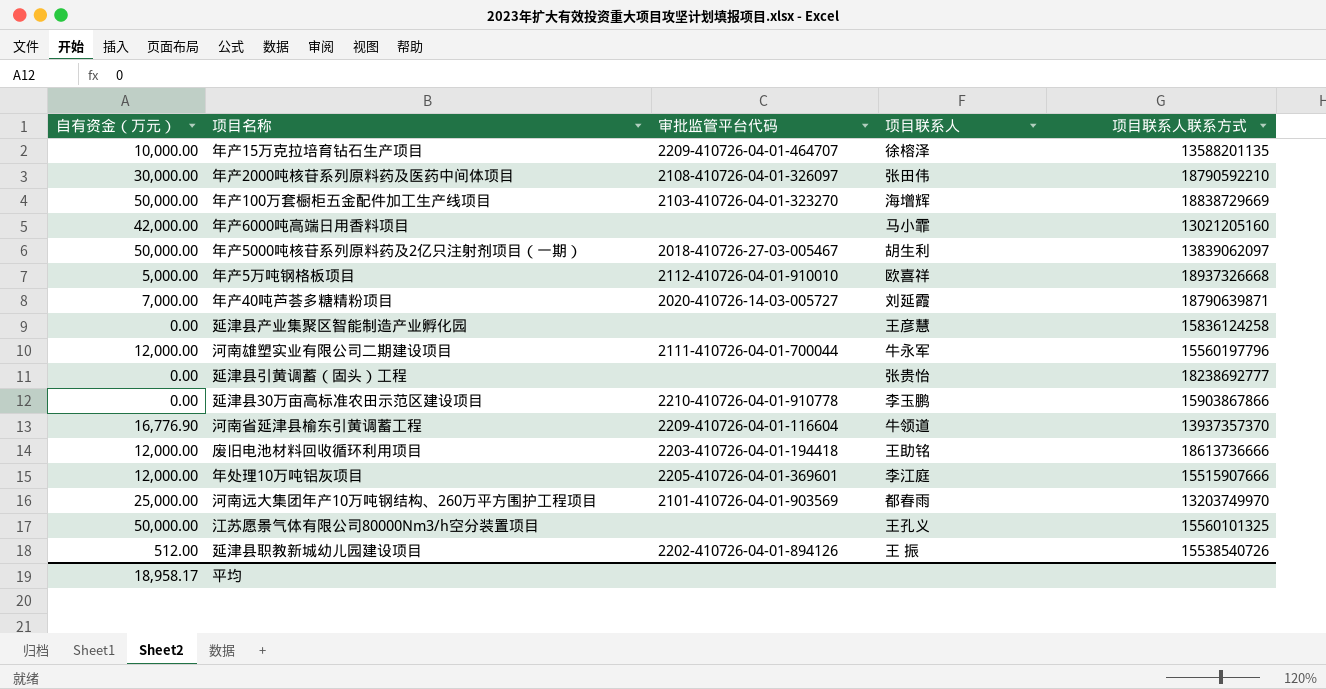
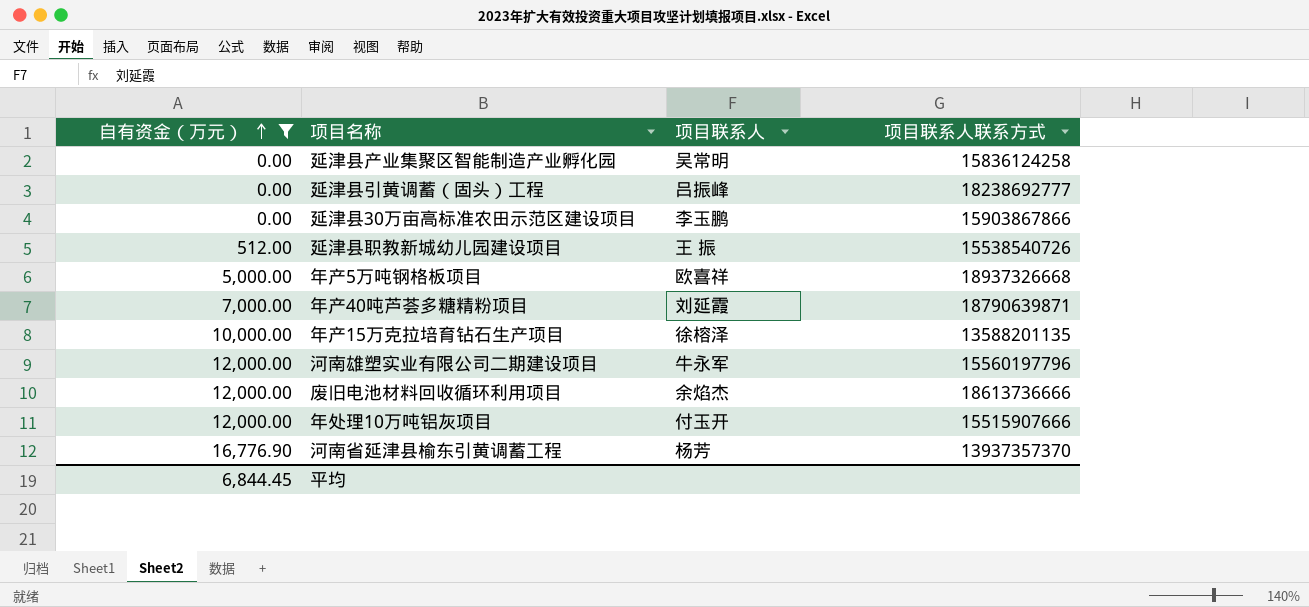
filter: none -> 自有资金（万元） <= 16,776.90
row order: none -> 自有资金（万元） ascending
column 审批监管平台代码 | position: 3 -> none
延津县产业集聚区智能制造产业孵化园 | 项目联系人: 王彦慧 -> 吴常明
延津县引黄调蓄（固头）工程 | 项目联系人: 张贵怡 -> 吕振峰
废旧电池材料回收循环利用项目 | 项目联系人: 王助铭 -> 余焰杰
年处理10万吨铝灰项目 | 项目联系人: 李江庭 -> 付玉开
河南省延津县榆东引黄调蓄工程 | 项目联系人: 牛领道 -> 杨芳
平均 | 自有资金（万元）: 18,958.17 -> 6,844.45

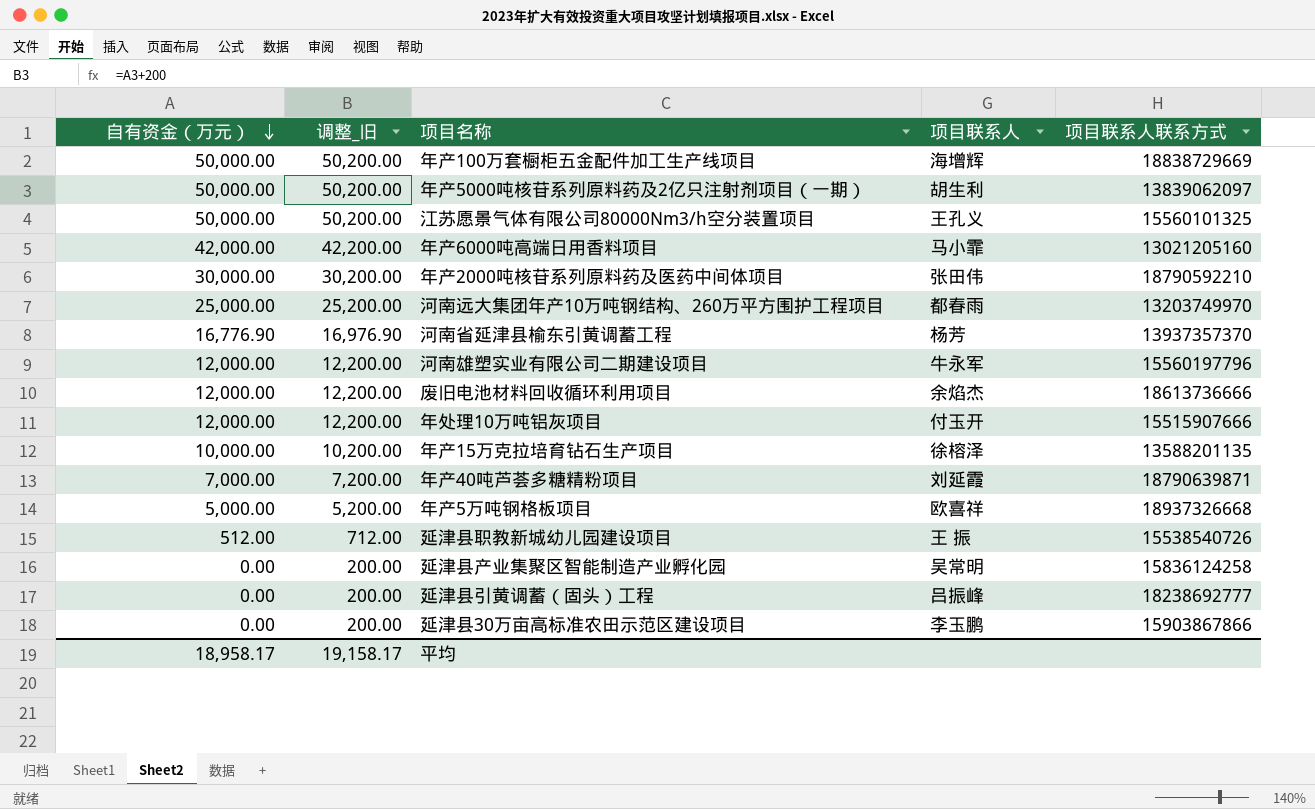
filter: 自有资金（万元） <= 16,776.90 -> none
row order: 自有资金（万元） ascending -> 自有资金（万元） descending
column 调整_旧 | formula: none -> [自有资金（万元）] + 200
平均 | 自有资金（万元）: 6,844.45 -> 18,958.17

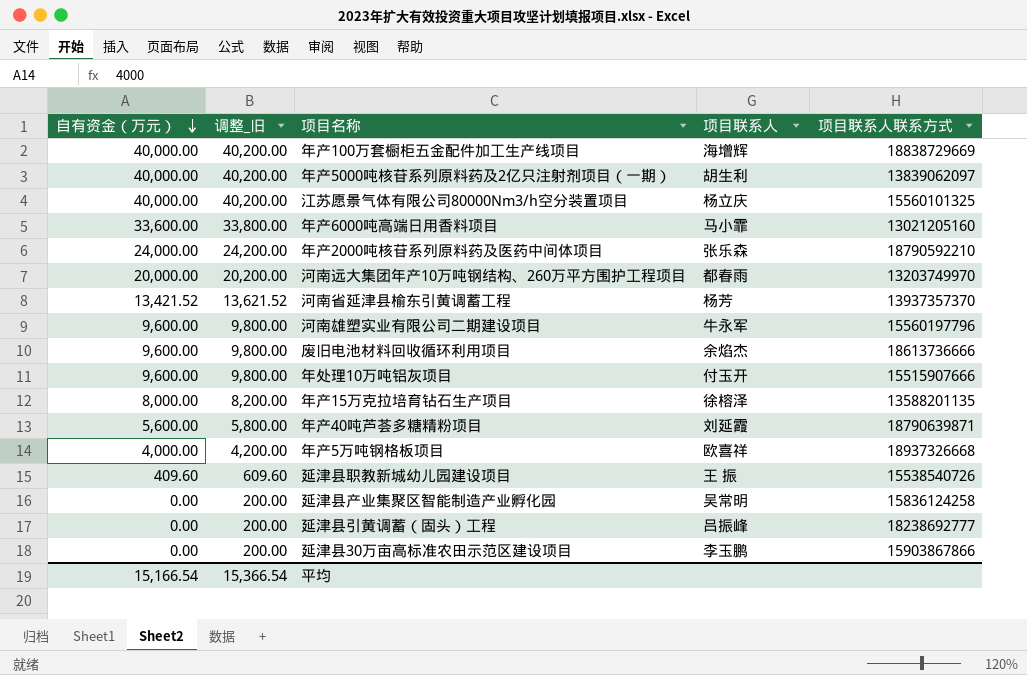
年产100万套橱柜五金配件加工生产线项目 | 自有资金（万元）: 50,000.00 -> 40,000.00
年产100万套橱柜五金配件加工生产线项目 | 调整_旧: 50,200.00 -> 40,200.00
年产5000吨核苷系列原料药及2亿只注射剂项目（一期） | 自有资金（万元）: 50,000.00 -> 40,000.00
年产5000吨核苷系列原料药及2亿只注射剂项目（一期） | 调整_旧: 50,200.00 -> 40,200.00
江苏愿景气体有限公司80000Nm3/h空分装置项目 | 自有资金（万元）: 50,000.00 -> 40,000.00
江苏愿景气体有限公司80000Nm3/h空分装置项目 | 调整_旧: 50,200.00 -> 40,200.00
江苏愿景气体有限公司80000Nm3/h空分装置项目 | 项目联系人: 王孔义 -> 杨立庆
年产6000吨高端日用香料项目 | 自有资金（万元）: 42,000.00 -> 33,600.00
年产6000吨高端日用香料项目 | 调整_旧: 42,200.00 -> 33,800.00
年产2000吨核苷系列原料药及医药中间体项目 | 自有资金（万元）: 30,000.00 -> 24,000.00
年产2000吨核苷系列原料药及医药中间体项目 | 调整_旧: 30,200.00 -> 24,200.00
年产2000吨核苷系列原料药及医药中间体项目 | 项目联系人: 张田伟 -> 张乐森
河南远大集团年产10万吨钢结构、260万平方围护工程项目 | 自有资金（万元）: 25,000.00 -> 20,000.00
河南远大集团年产10万吨钢结构、260万平方围护工程项目 | 调整_旧: 25,200.00 -> 20,200.00
河南省延津县榆东引黄调蓄工程 | 自有资金（万元）: 16,776.90 -> 13,421.52
河南省延津县榆东引黄调蓄工程 | 调整_旧: 16,976.90 -> 13,621.52
河南雄塑实业有限公司二期建设项目 | 自有资金（万元）: 12,000.00 -> 9,600.00
河南雄塑实业有限公司二期建设项目 | 调整_旧: 12,200.00 -> 9,800.00
废旧电池材料回收循环利用项目 | 自有资金（万元）: 12,000.00 -> 9,600.00
废旧电池材料回收循环利用项目 | 调整_旧: 12,200.00 -> 9,800.00
年处理10万吨铝灰项目 | 自有资金（万元）: 12,000.00 -> 9,600.00
年处理10万吨铝灰项目 | 调整_旧: 12,200.00 -> 9,800.00
年产15万克拉培育钻石生产项目 | 自有资金（万元）: 10,000.00 -> 8,000.00
年产15万克拉培育钻石生产项目 | 调整_旧: 10,200.00 -> 8,200.00
年产40吨芦荟多糖精粉项目 | 自有资金（万元）: 7,000.00 -> 5,600.00
年产40吨芦荟多糖精粉项目 | 调整_旧: 7,200.00 -> 5,800.00
年产5万吨钢格板项目 | 自有资金（万元）: 5,000.00 -> 4,000.00
年产5万吨钢格板项目 | 调整_旧: 5,200.00 -> 4,200.00
延津县职教新城幼儿园建设项目 | 自有资金（万元）: 512.00 -> 409.60
延津县职教新城幼儿园建设项目 | 调整_旧: 712.00 -> 609.60
平均 | 自有资金（万元）: 18,958.17 -> 15,166.54
平均 | 调整_旧: 19,158.17 -> 15,366.54

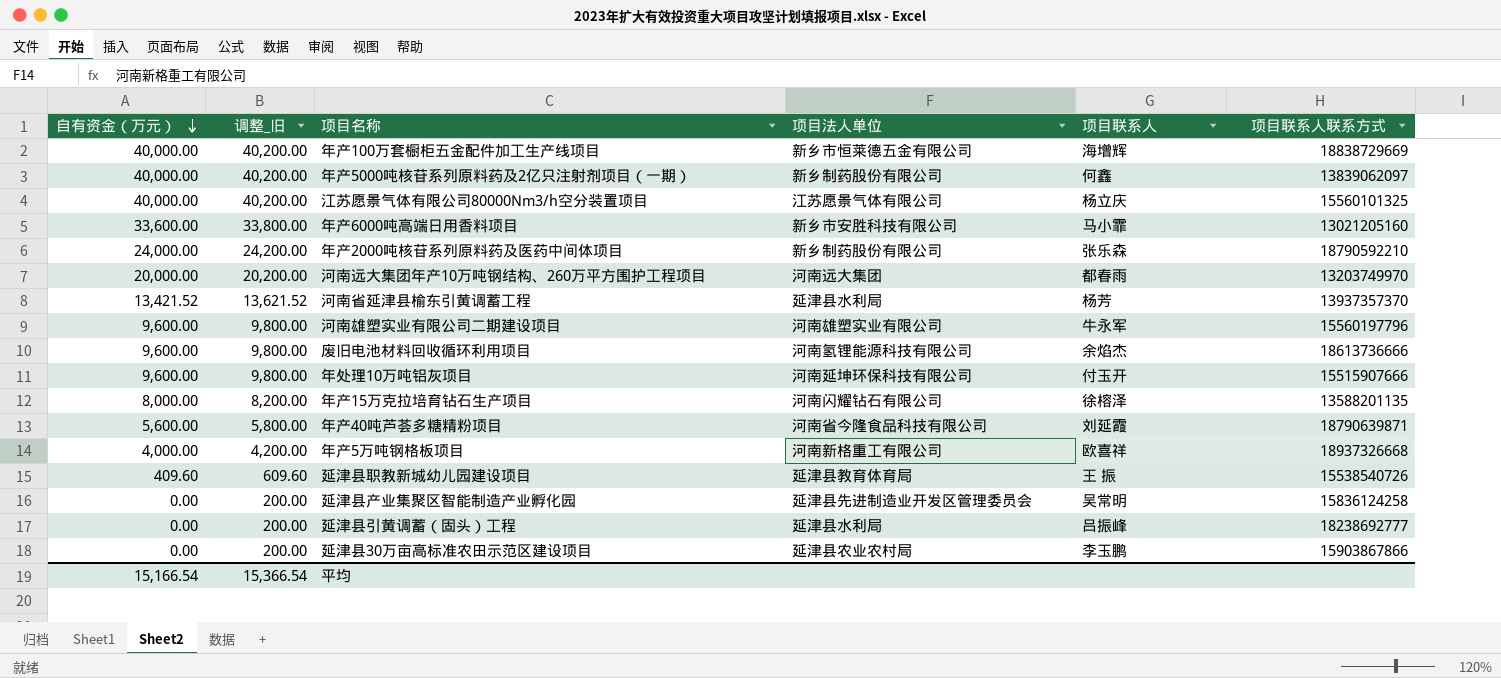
column 项目法人单位 | position: none -> 4
年产5000吨核苷系列原料药及2亿只注射剂项目（一期） | 项目联系人: 胡生利 -> 何鑫

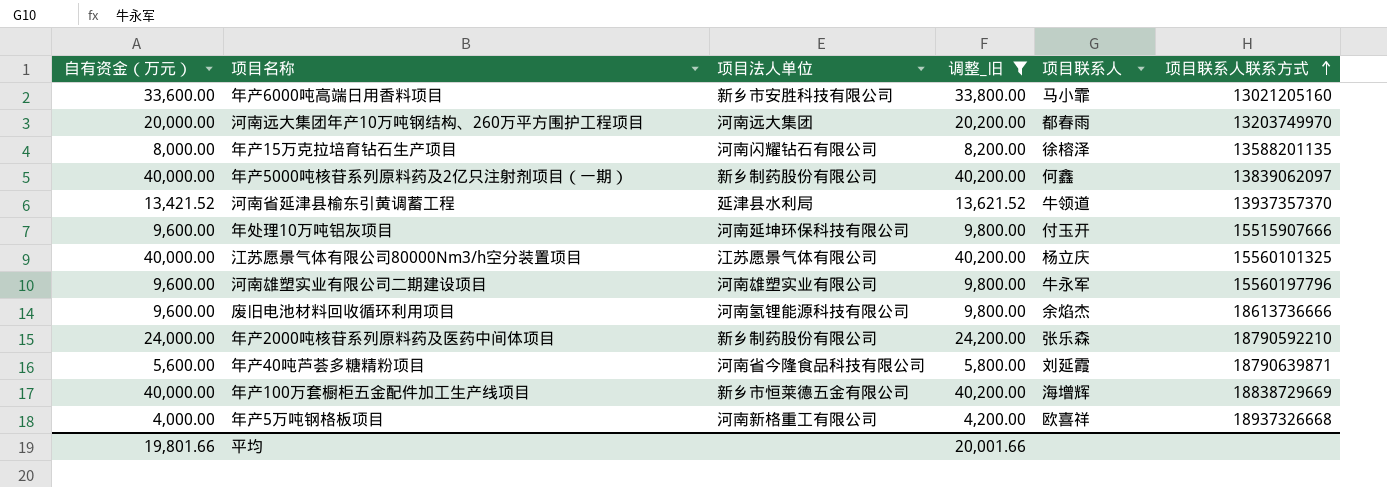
filter: none -> 调整_旧 >= 4,200.00
row order: 自有资金（万元） descending -> 项目联系人联系方式 ascending
column 调整_旧 | position: 2 -> 4
河南省延津县榆东引黄调蓄工程 | 项目联系人: 杨芳 -> 牛领道
平均 | 自有资金（万元）: 15,166.54 -> 19,801.66
平均 | 调整_旧: 15,366.54 -> 20,001.66

